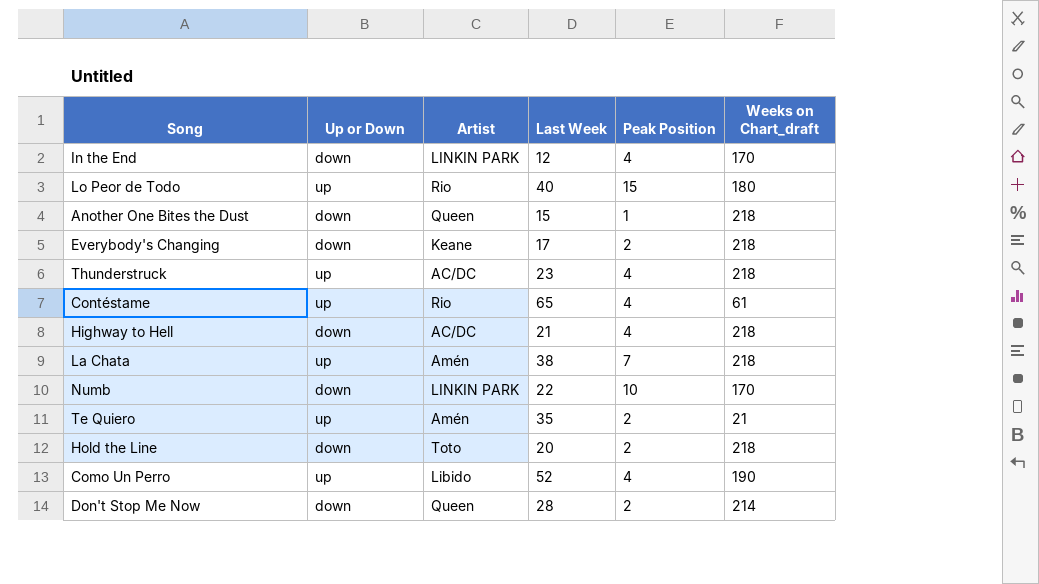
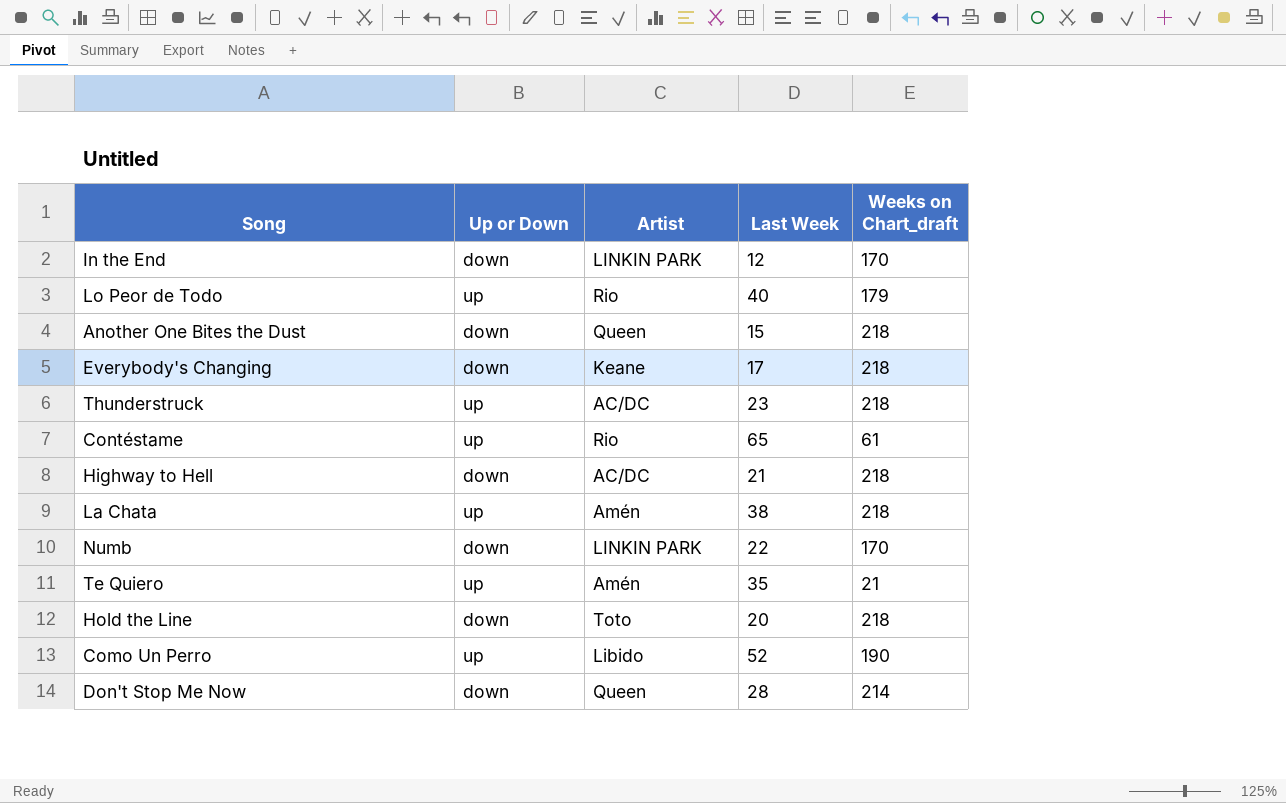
column Peak Position | position: 5 -> none
Lo Peor de Todo | Weeks on Chart_draft: 180 -> 179

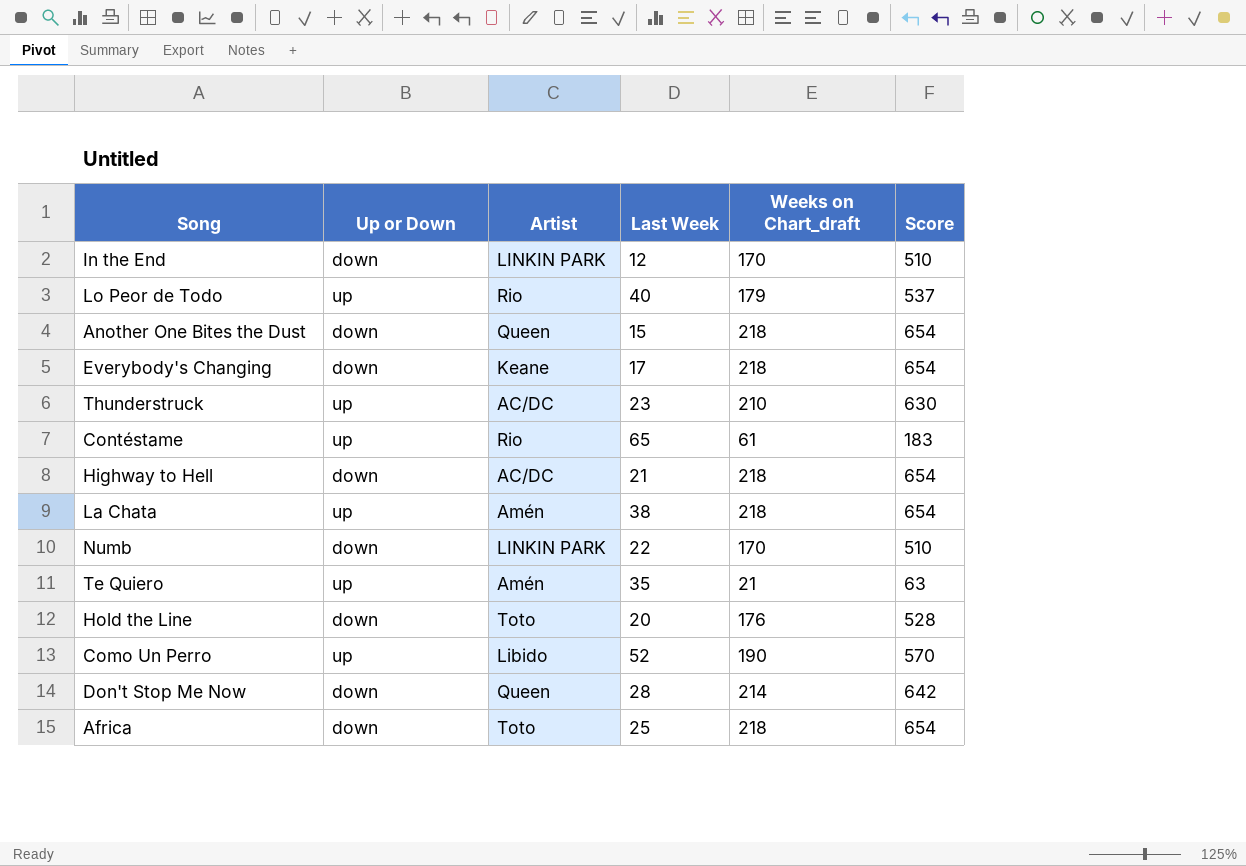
column Score | formula: none -> [Weeks on Chart_draft] * 3
Thunderstruck | Weeks on Chart_draft: 218 -> 210
Hold the Line | Weeks on Chart_draft: 218 -> 176
row Africa: none -> down | Toto | 25 | 218 | 654

